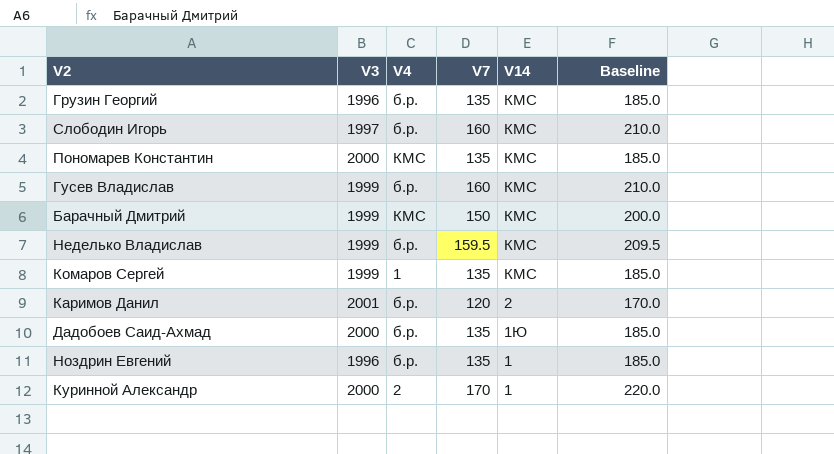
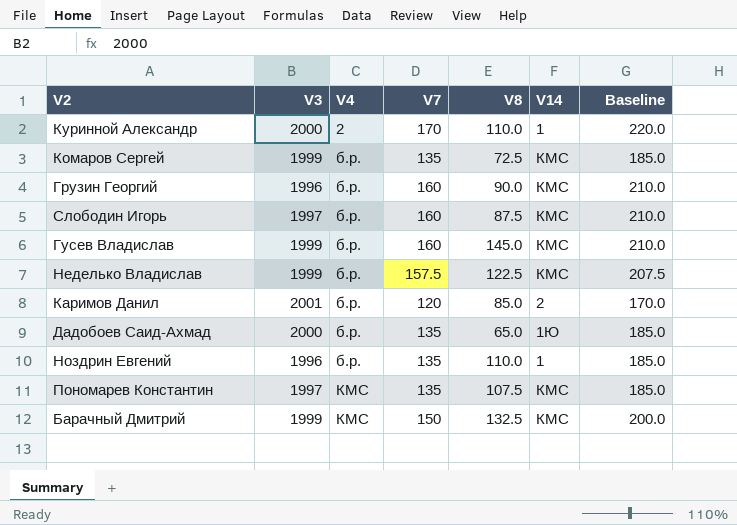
row order: V14 descending -> V4 ascending
column V8 | position: none -> 5
Комаров Сергей | V4: 1 -> б.р.
Грузин Георгий | V7: 135 -> 160
Грузин Георгий | Baseline: 185.0 -> 210.0
Неделько Владислав | V7: 159.5 -> 157.5
Неделько Владислав | Baseline: 209.5 -> 207.5
Пономарев Константин | V3: 2000 -> 1997

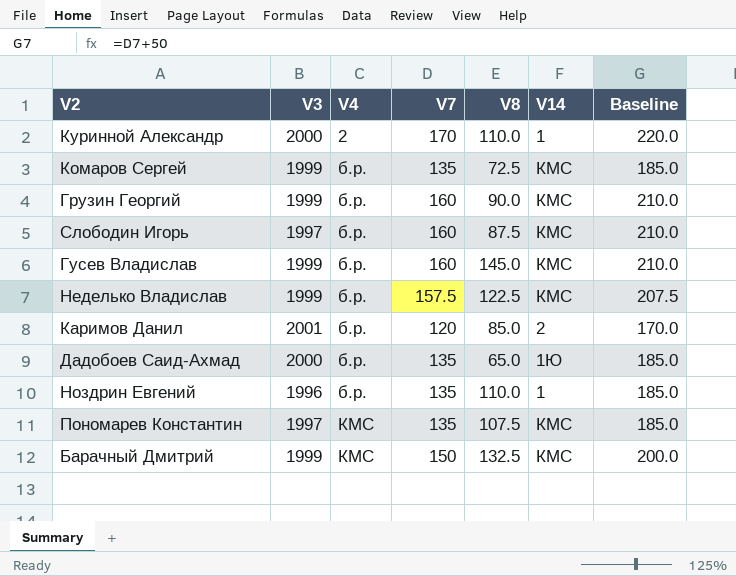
Грузин Георгий | V3: 1996 -> 1999

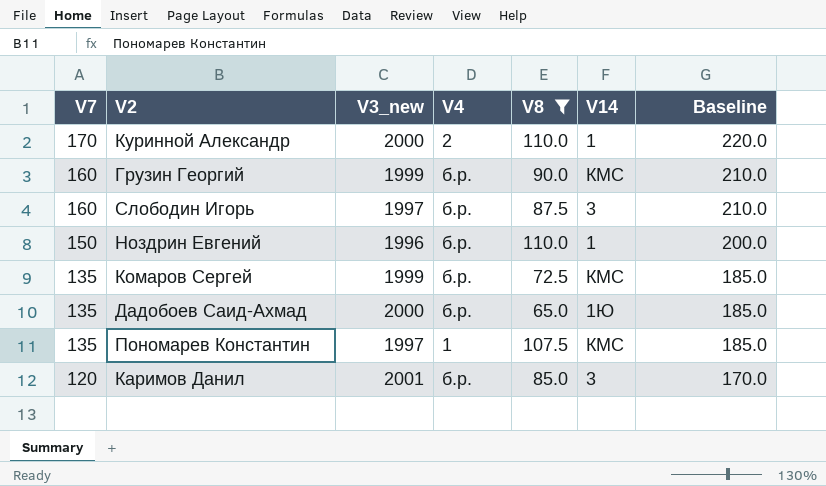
filter: none -> V8 <= 110.0
row order: V4 ascending -> V7 descending
column V7 | position: 4 -> 1
column name: V3 -> V3_new
Слободин Игорь | V14: КМС -> 3
Ноздрин Евгений | V7: 135 -> 150
Ноздрин Евгений | Baseline: 185.0 -> 200.0
Пономарев Константин | V4: КМС -> 1
Каримов Данил | V14: 2 -> 3

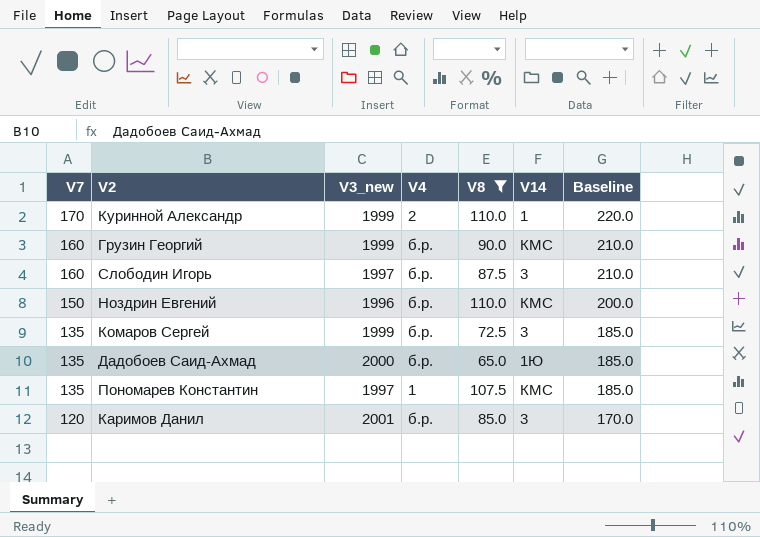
Куринной Александр | V3_new: 2000 -> 1999
Ноздрин Евгений | V14: 1 -> КМС
Комаров Сергей | V14: КМС -> 3

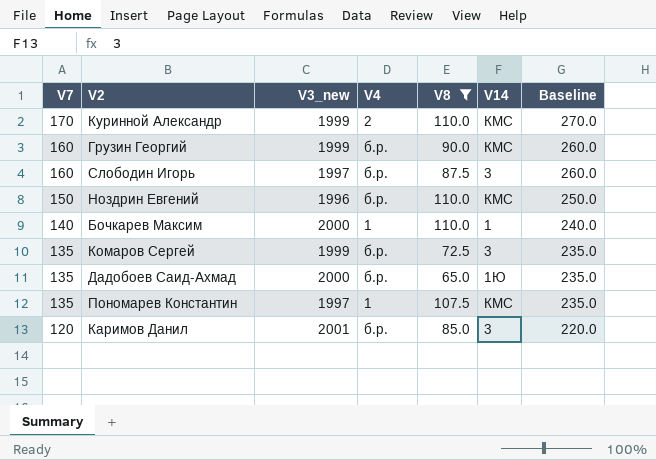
column Baseline | formula: [V7] + 50 -> [V7] + 100
Куринной Александр | V14: 1 -> КМС
row Бочкарев Максим: none -> 140 | 2000 | 1 | 110.0 | 1 | 240.0

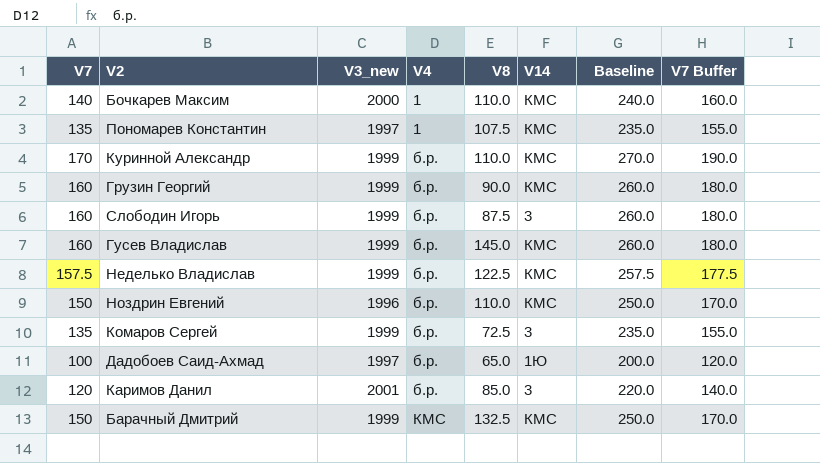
filter: V8 <= 110.0 -> none
row order: V7 descending -> V4 ascending
column V7 Buffer | formula: none -> [V7] + 20
Бочкарев Максим | V14: 1 -> КМС
Куринной Александр | V4: 2 -> б.р.
Слободин Игорь | V3_new: 1997 -> 1999
Дадобоев Саид-Ахмад | V7: 135 -> 100
Дадобоев Саид-Ахмад | V3_new: 2000 -> 1997
Дадобоев Саид-Ахмад | Baseline: 235.0 -> 200.0

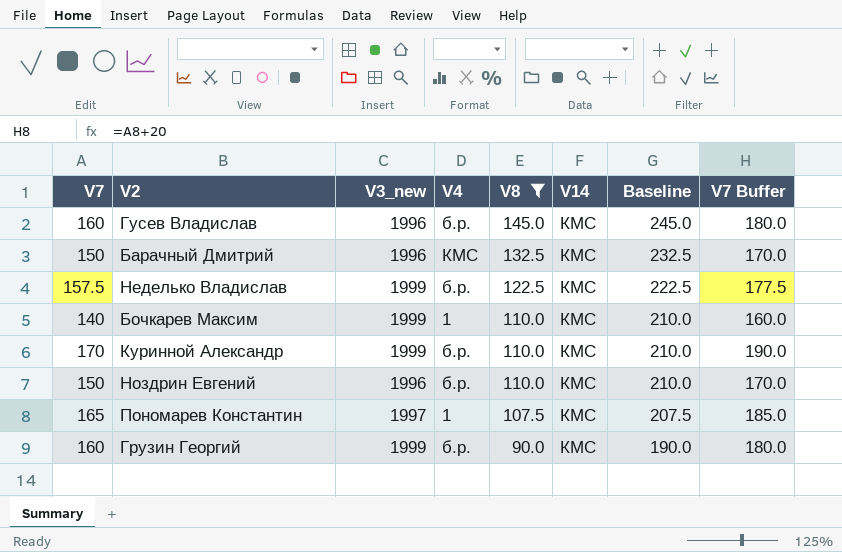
filter: none -> V8 >= 90.0
row order: V4 ascending -> V8 descending
column Baseline | formula: [V7] + 100 -> [V8] + 100
Гусев Владислав | V3_new: 1999 -> 1996
Барачный Дмитрий | V3_new: 1999 -> 1996
Бочкарев Максим | V3_new: 2000 -> 1999
Пономарев Константин | V7: 135 -> 165
Пономарев Константин | V7 Buffer: 155.0 -> 185.0

